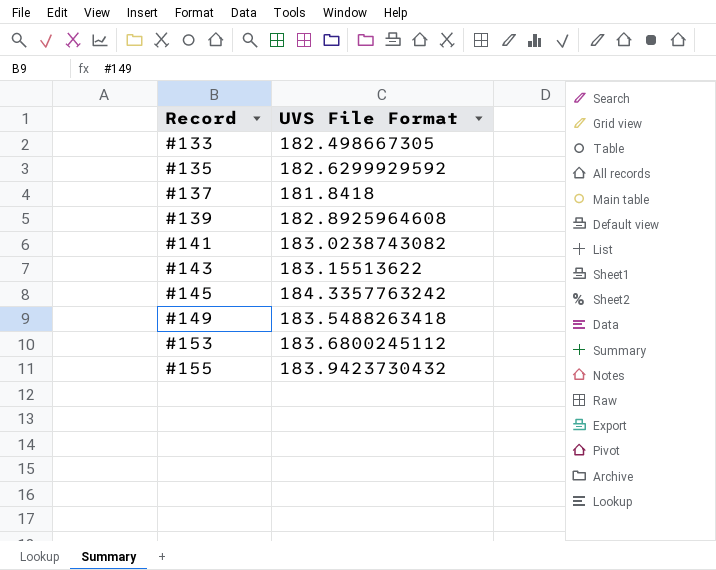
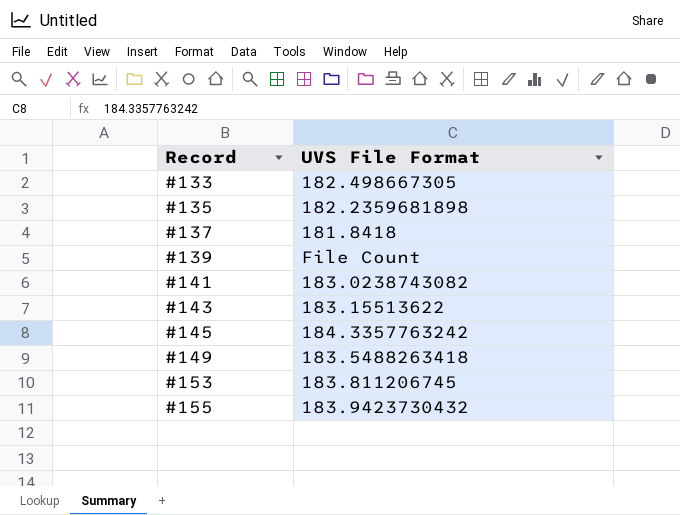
#135 | UVS File Format: 182.6299929592 -> 182.2359681898
#139 | UVS File Format: 182.8925964608 -> File Count
#153 | UVS File Format: 183.6800245112 -> 183.811206745

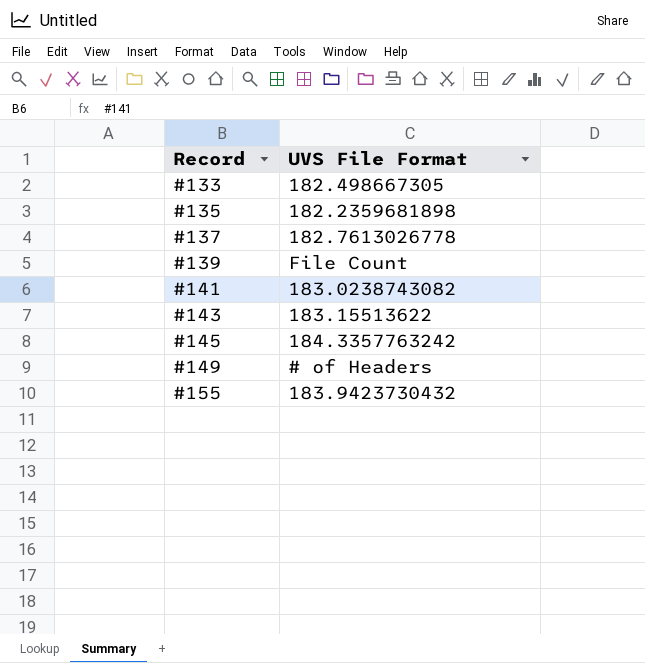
row #153: 183.811206745 -> none
#137 | UVS File Format: 181.8418 -> 182.7613026778
#149 | UVS File Format: 183.5488263418 -> # of Headers

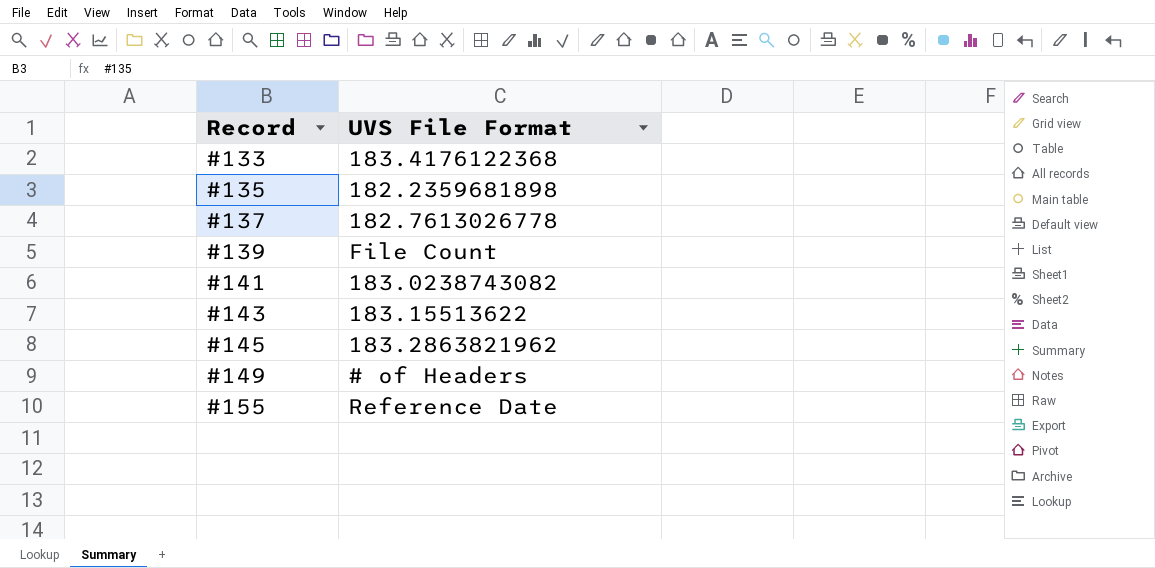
#133 | UVS File Format: 182.498667305 -> 183.4176122368
#145 | UVS File Format: 184.3357763242 -> 183.2863821962
#155 | UVS File Format: 183.9423730432 -> Reference Date

